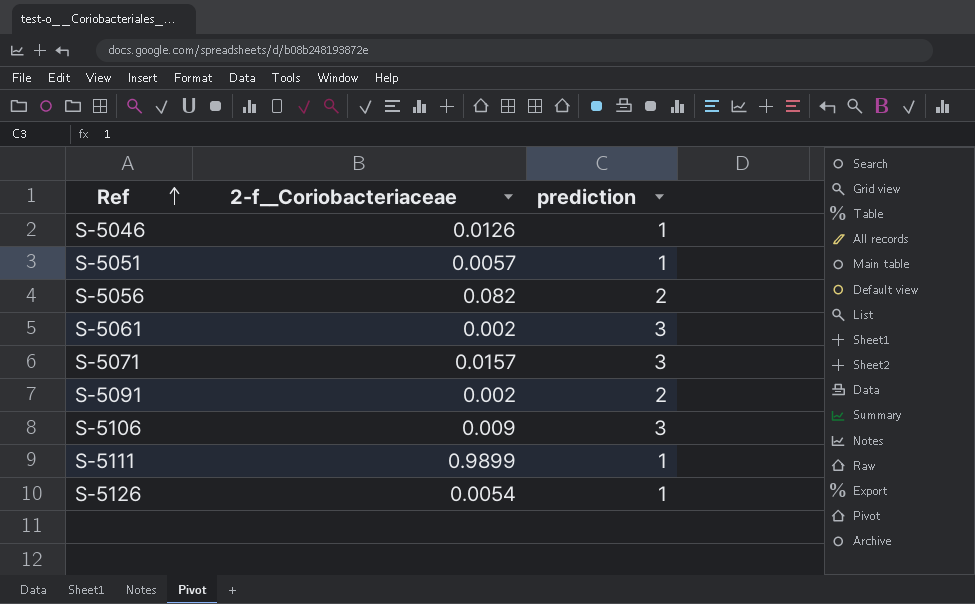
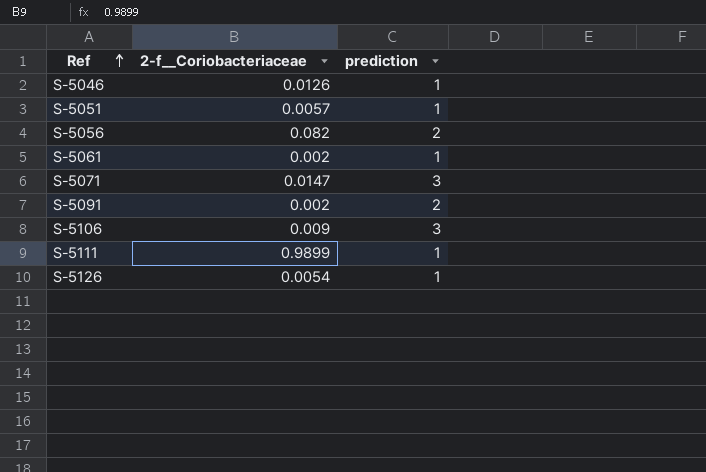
S-5061 | prediction: 3 -> 1
S-5071 | 2-f__Coriobacteriaceae: 0.0157 -> 0.0147

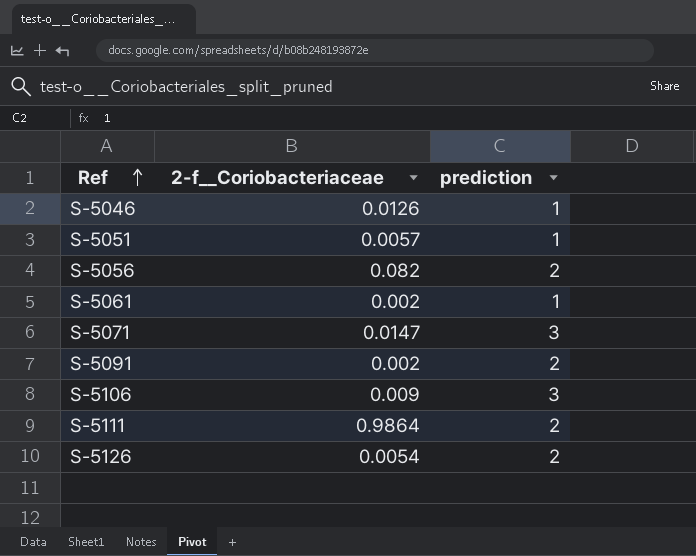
S-5111 | 2-f__Coriobacteriaceae: 0.9899 -> 0.9864
S-5111 | prediction: 1 -> 2
S-5126 | prediction: 1 -> 2

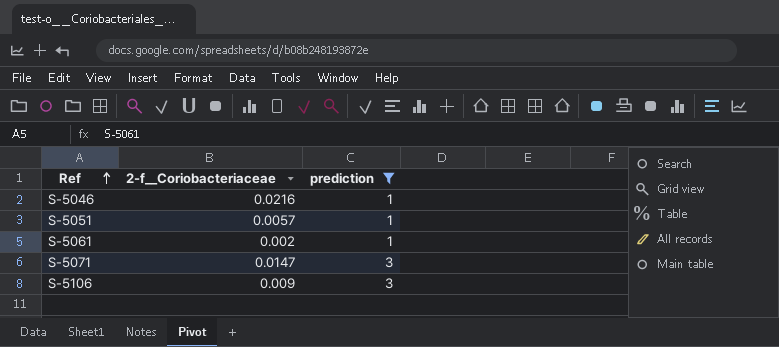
filter: none -> prediction != 2
S-5046 | 2-f__Coriobacteriaceae: 0.0126 -> 0.0216

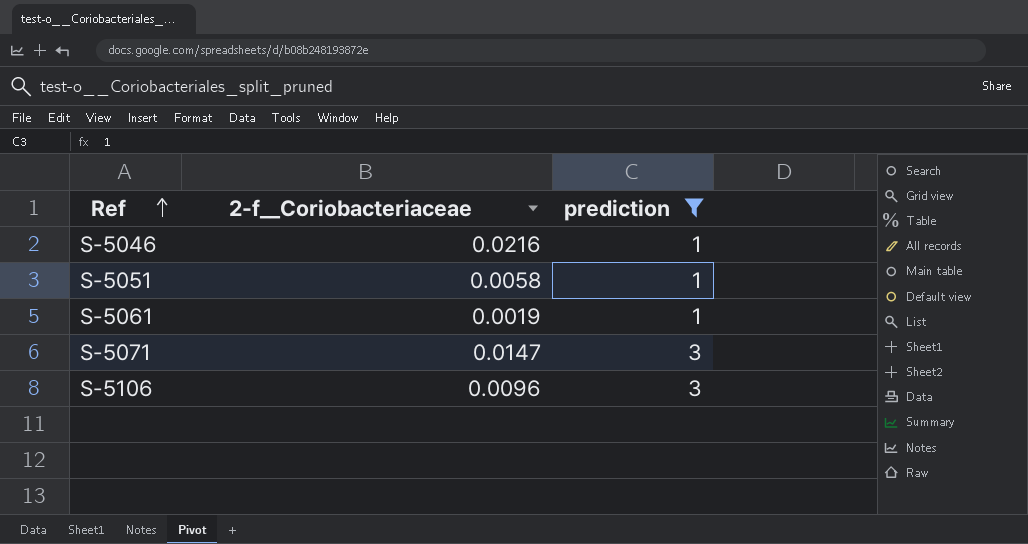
S-5051 | 2-f__Coriobacteriaceae: 0.0057 -> 0.0058
S-5061 | 2-f__Coriobacteriaceae: 0.002 -> 0.0019
S-5106 | 2-f__Coriobacteriaceae: 0.009 -> 0.0096

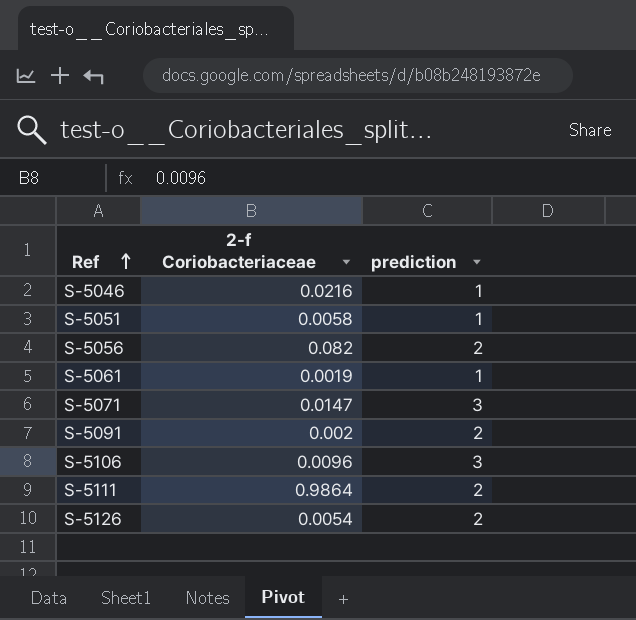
filter: prediction != 2 -> none
column name: 2-f__Coriobacteriaceae -> 2-f Coriobacteriaceae

